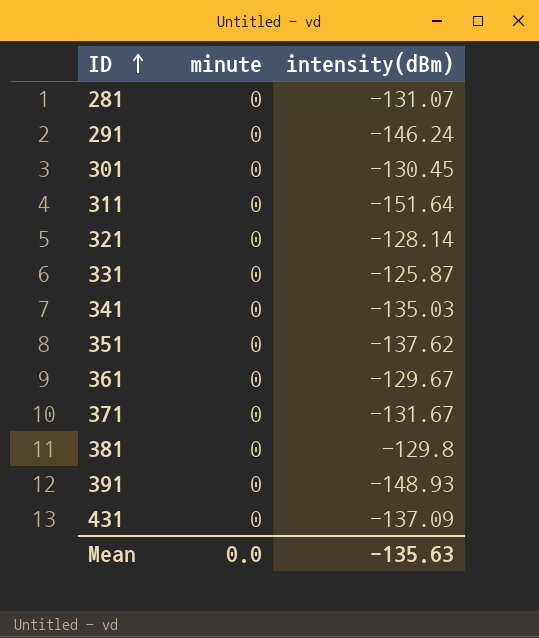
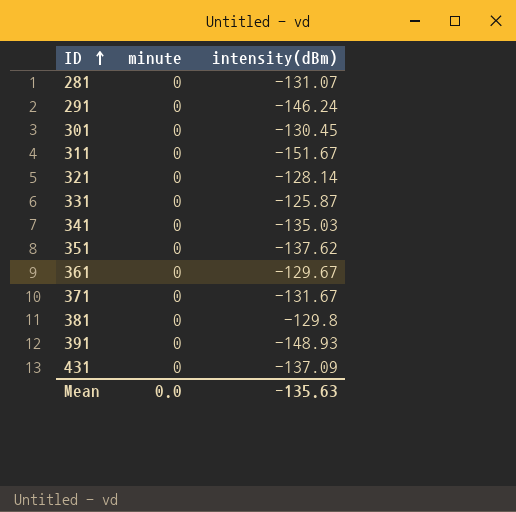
311 | intensity(dBm): -151.64 -> -151.67

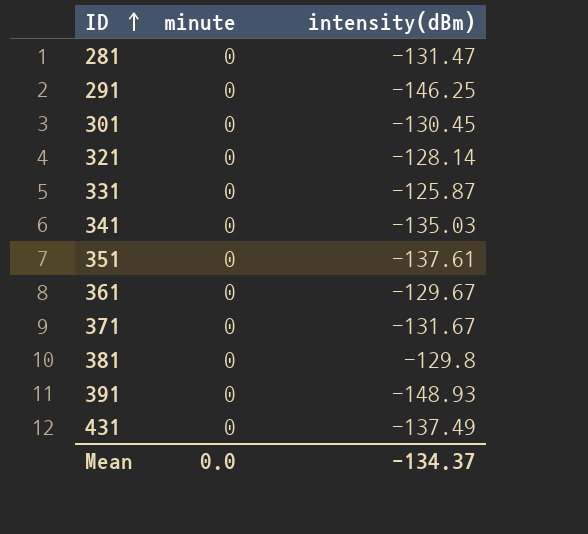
row 311: 0 | -151.67 -> none
281 | intensity(dBm): -131.07 -> -131.47
291 | intensity(dBm): -146.24 -> -146.25
351 | intensity(dBm): -137.62 -> -137.61
431 | intensity(dBm): -137.09 -> -137.49
Mean | intensity(dBm): -135.63 -> -134.37

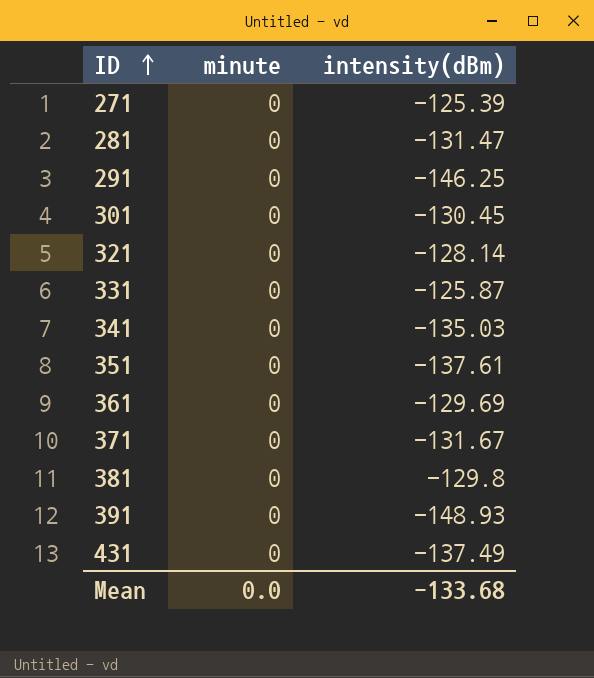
row 271: none -> 0 | -125.39
361 | intensity(dBm): -129.67 -> -129.69
Mean | intensity(dBm): -134.37 -> -133.68

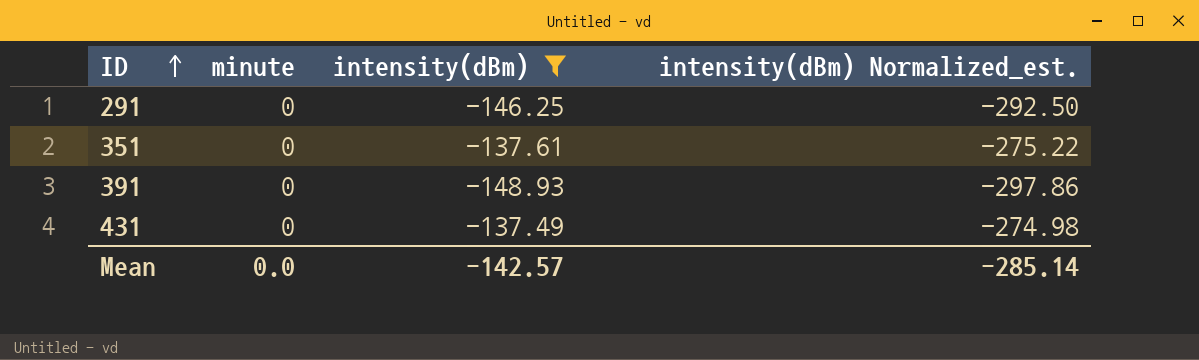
filter: none -> intensity(dBm) <= -137.49
column intensity(dBm) Normalized_est. | formula: none -> [intensity(dBm)] * 2
Mean | intensity(dBm): -133.68 -> -142.57

